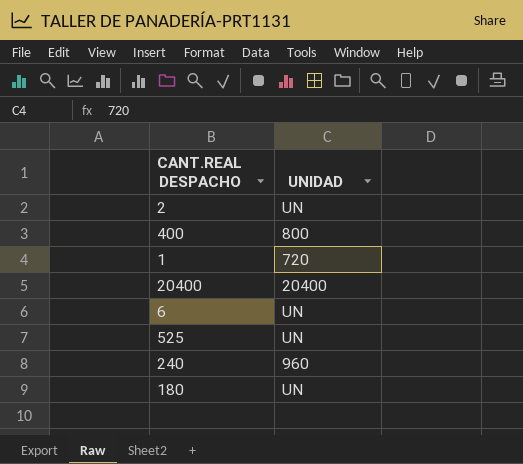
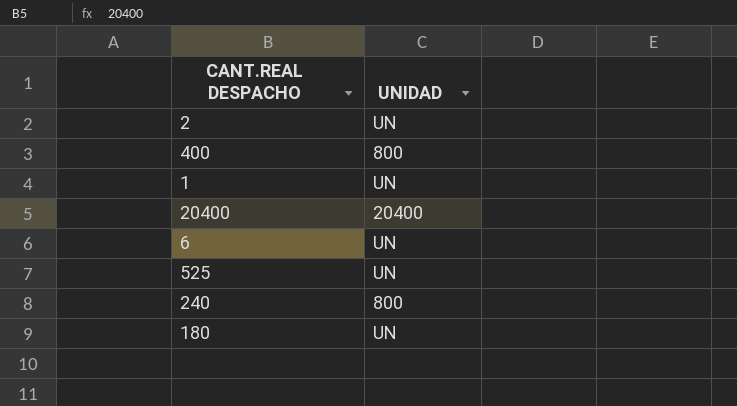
1 | UNIDAD: 720 -> UN
240 | UNIDAD: 960 -> 800

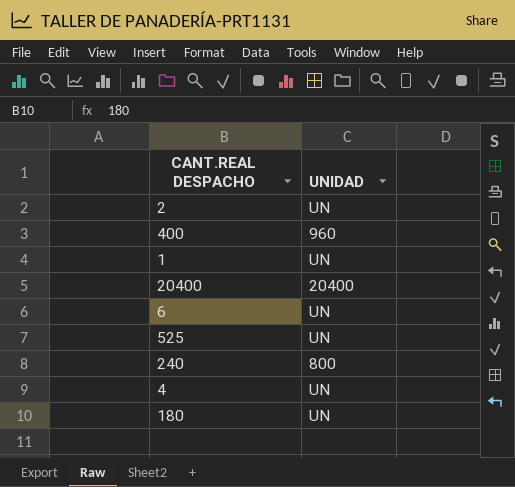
400 | UNIDAD: 800 -> 960
row 4: none -> UN

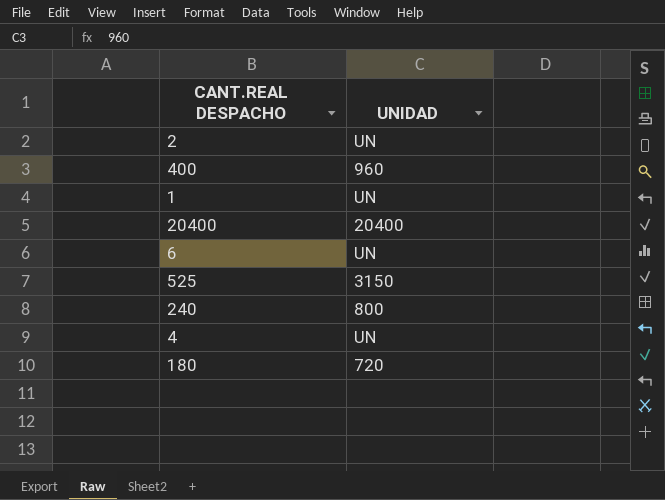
525 | UNIDAD: UN -> 3150
180 | UNIDAD: UN -> 720

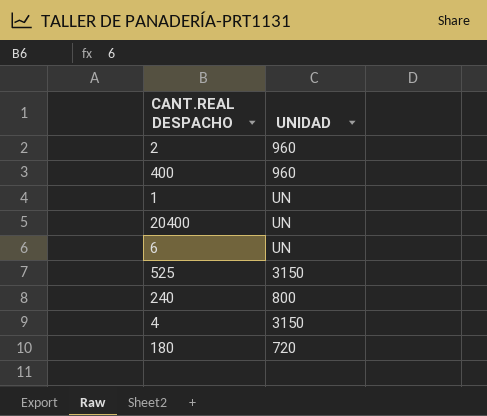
2 | UNIDAD: UN -> 960
20400 | UNIDAD: 20400 -> UN
4 | UNIDAD: UN -> 3150

